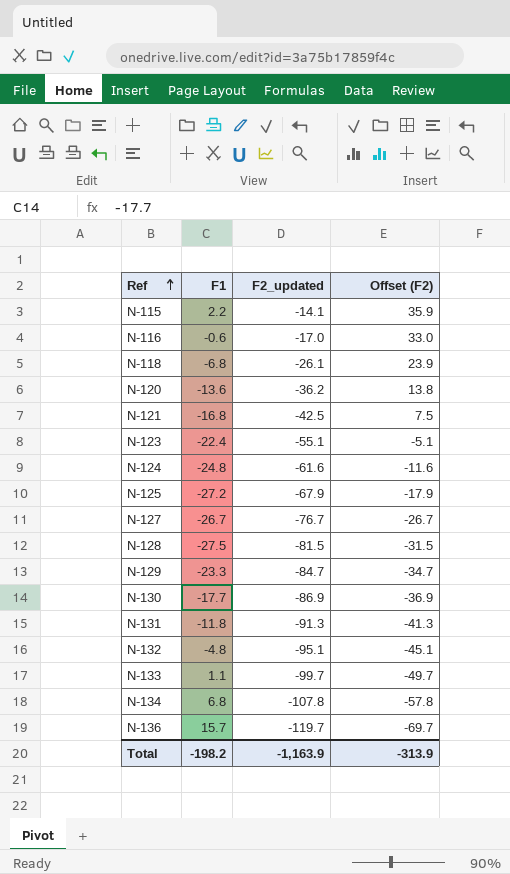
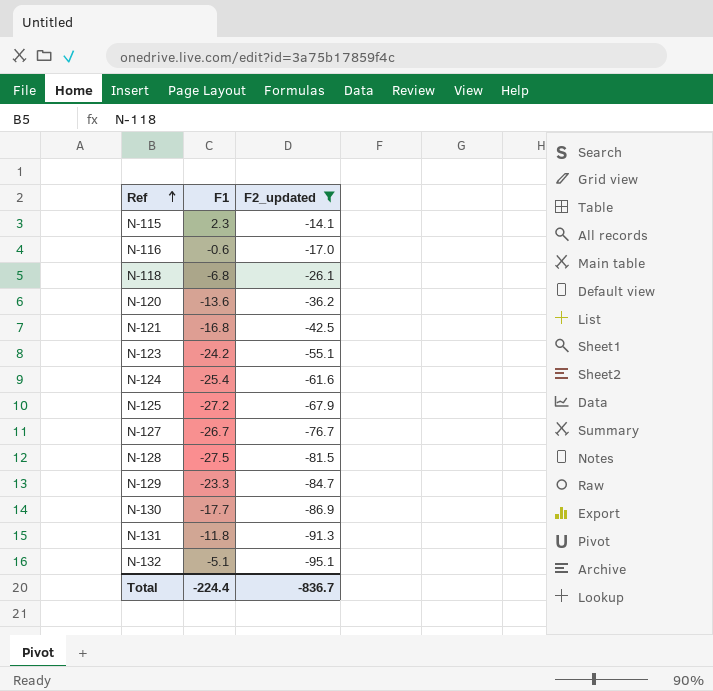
filter: none -> F2_updated >= -95.1
column Offset (F2) | formula: [F2_updated] + 50 -> none
N-115 | F1: 2.2 -> 2.3
N-123 | F1: -22.4 -> -24.2
N-124 | F1: -24.8 -> -25.4
N-132 | F1: -4.8 -> -5.1
Total | F1: -198.2 -> -224.4
Total | F2_updated: -1,163.9 -> -836.7

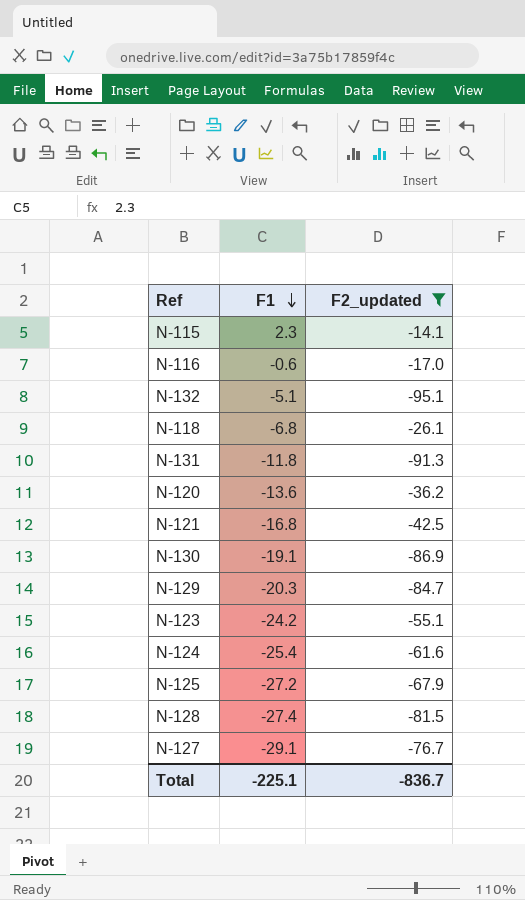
row order: Ref ascending -> F1 descending
N-130 | F1: -17.7 -> -19.1
N-129 | F1: -23.3 -> -20.3
N-128 | F1: -27.5 -> -27.4
N-127 | F1: -26.7 -> -29.1
Total | F1: -224.4 -> -225.1

